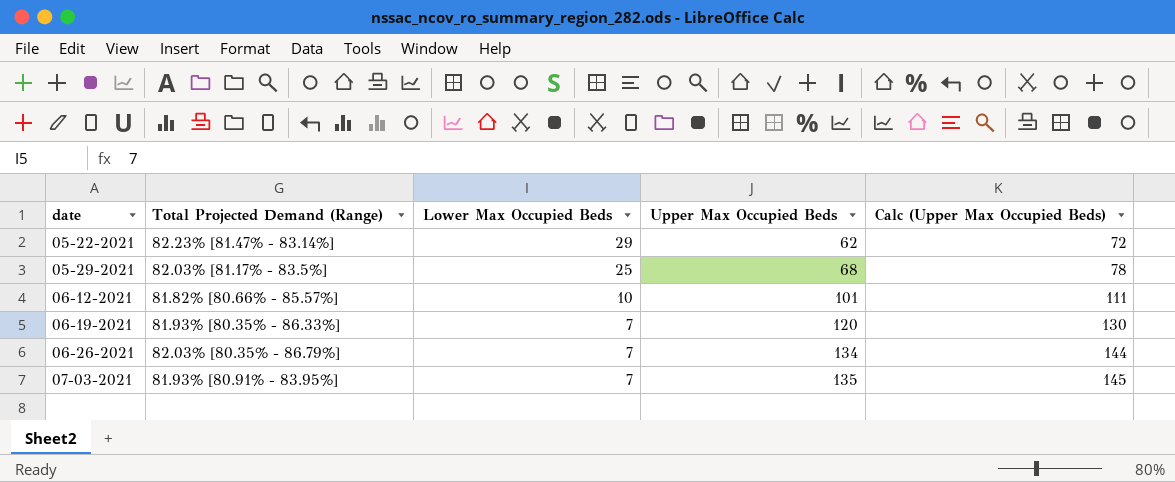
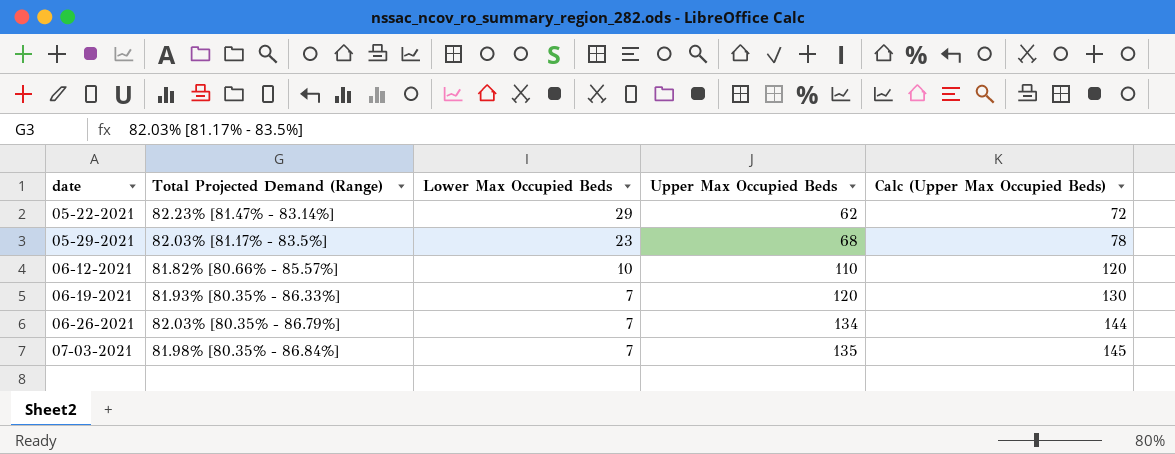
05-29-2021 | Lower Max Occupied Beds: 25 -> 23
06-12-2021 | Upper Max Occupied Beds: 101 -> 110
06-12-2021 | Calc (Upper Max Occupied Beds): 111 -> 120
07-03-2021 | Total Projected Demand (Range): 81.93% [80.91% - 83.95%] -> 81.98% [80.35% - 86.84%]

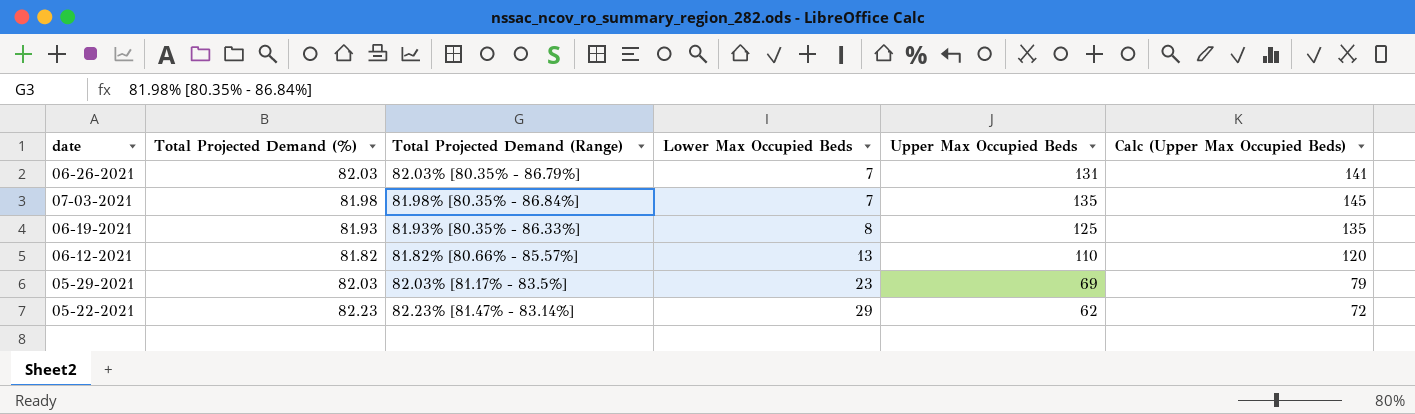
row order: date ascending -> Lower Max Occupied Beds ascending
column Total Projected Demand (%) | position: none -> 2
06-26-2021 | Upper Max Occupied Beds: 134 -> 131
06-26-2021 | Calc (Upper Max Occupied Beds): 144 -> 141
06-19-2021 | Lower Max Occupied Beds: 7 -> 8
06-19-2021 | Upper Max Occupied Beds: 120 -> 125
06-19-2021 | Calc (Upper Max Occupied Beds): 130 -> 135
06-12-2021 | Lower Max Occupied Beds: 10 -> 13
05-29-2021 | Upper Max Occupied Beds: 68 -> 69
05-29-2021 | Calc (Upper Max Occupied Beds): 78 -> 79

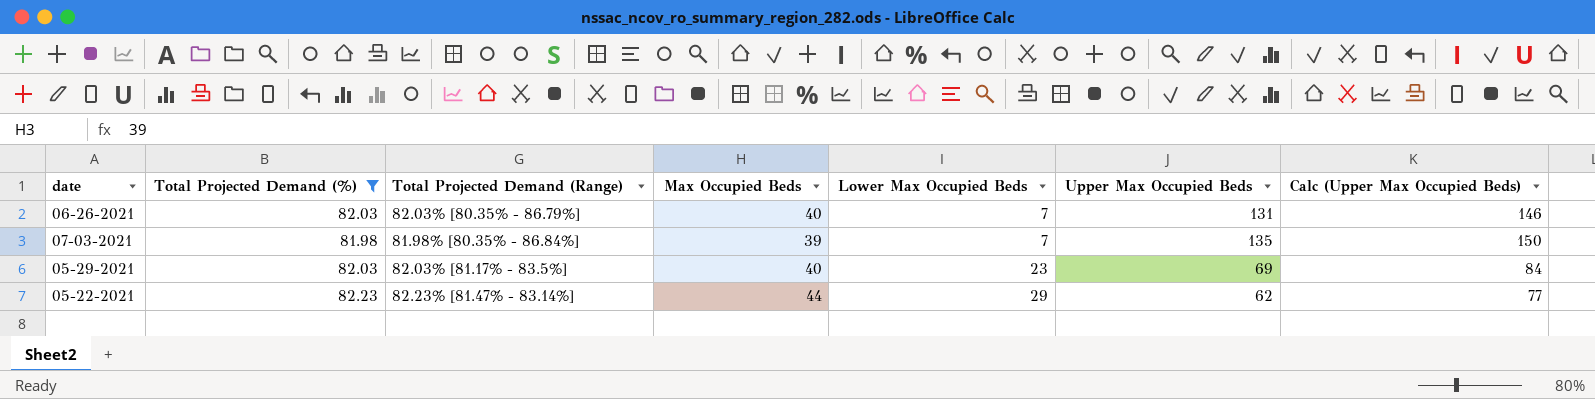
filter: none -> Total Projected Demand (%) >= 81.98
column Max Occupied Beds | position: none -> 4
column Calc (Upper Max Occupied Beds) | formula: [Upper Max Occupied Beds] + 10 -> [Upper Max Occupied Beds] + 15

